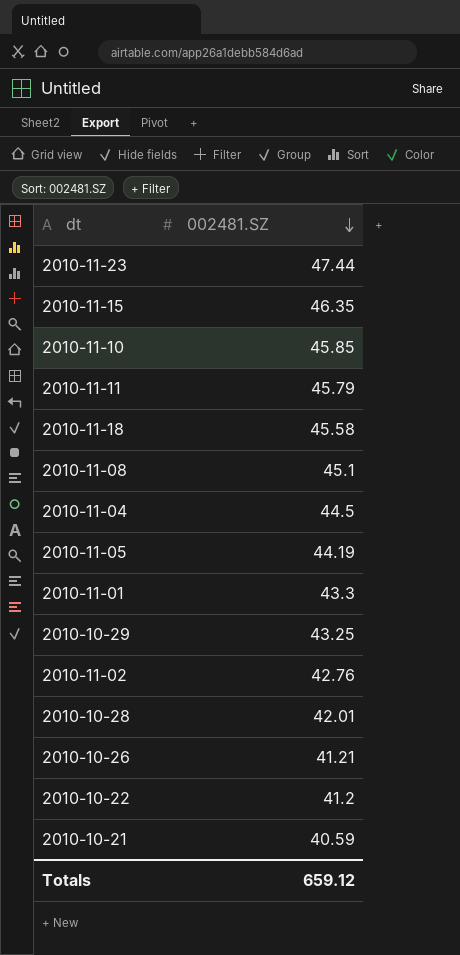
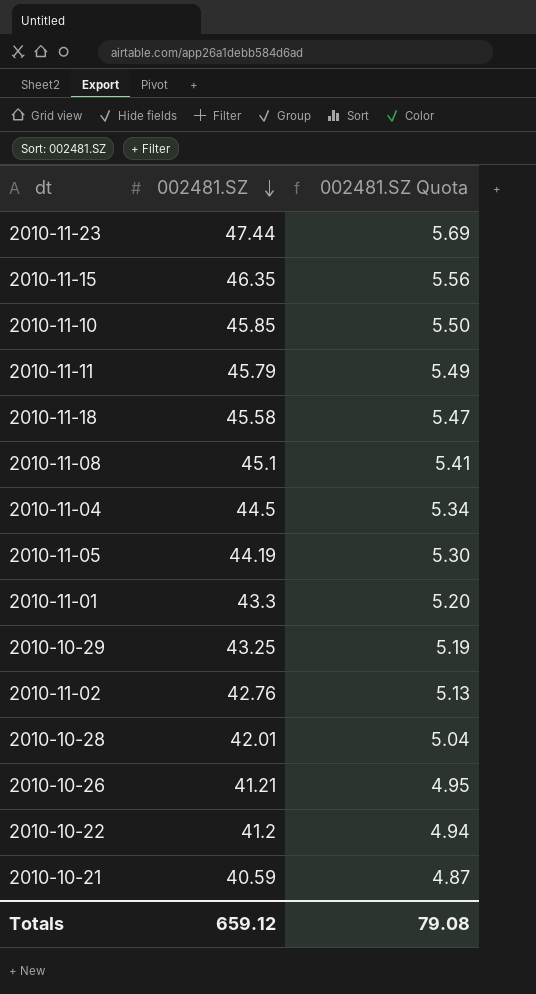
column 002481.SZ Quota | formula: none -> [002481.SZ] * 0.12

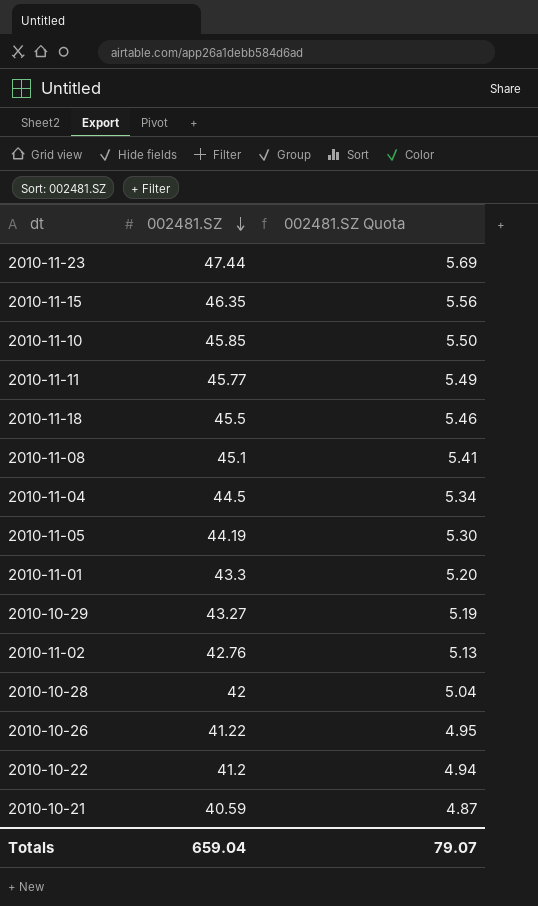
2010-11-11 | 002481.SZ: 45.79 -> 45.77
2010-11-18 | 002481.SZ: 45.58 -> 45.5
2010-11-18 | 002481.SZ Quota: 5.47 -> 5.46
2010-10-29 | 002481.SZ: 43.25 -> 43.27
2010-10-28 | 002481.SZ: 42.01 -> 42
2010-10-26 | 002481.SZ: 41.21 -> 41.22
Totals | 002481.SZ: 659.12 -> 659.04
Totals | 002481.SZ Quota: 79.08 -> 79.07

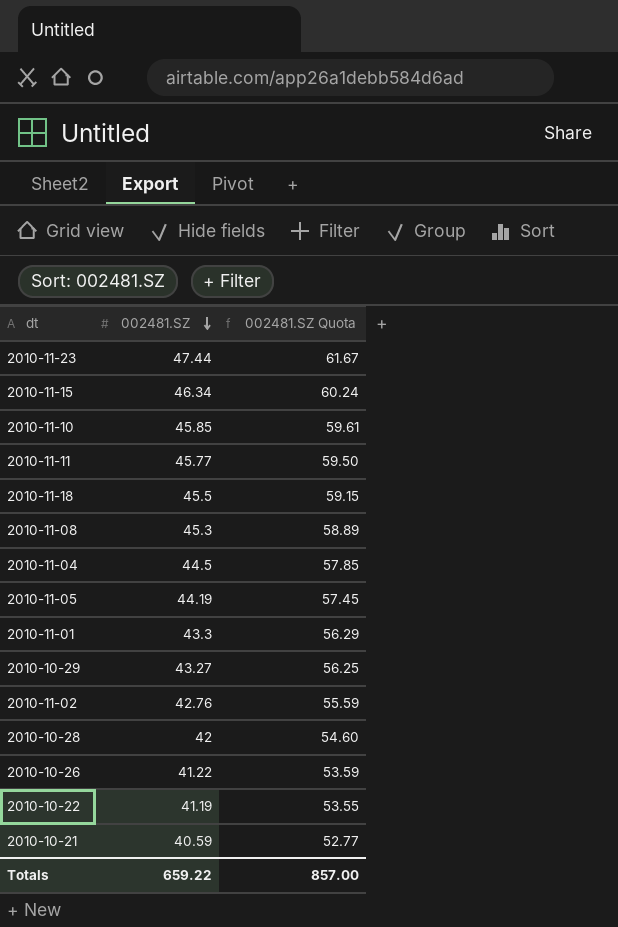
column 002481.SZ Quota | formula: [002481.SZ] * 0.12 -> [002481.SZ] * 1.3
2010-11-15 | 002481.SZ: 46.35 -> 46.34
2010-11-08 | 002481.SZ: 45.1 -> 45.3
2010-10-22 | 002481.SZ: 41.2 -> 41.19
Totals | 002481.SZ: 659.04 -> 659.22
Totals | 002481.SZ Quota: 79.07 -> 857.00

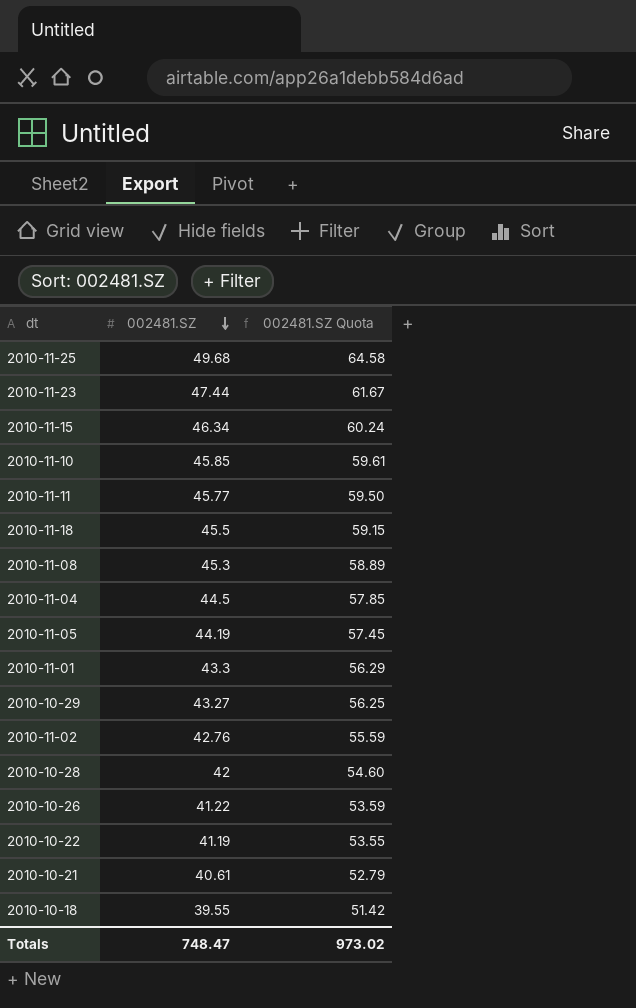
row 2010-11-25: none -> 49.68 | 64.58
2010-10-21 | 002481.SZ: 40.59 -> 40.61
2010-10-21 | 002481.SZ Quota: 52.77 -> 52.79
row 2010-10-18: none -> 39.55 | 51.42
Totals | 002481.SZ: 659.22 -> 748.47
Totals | 002481.SZ Quota: 857.00 -> 973.02

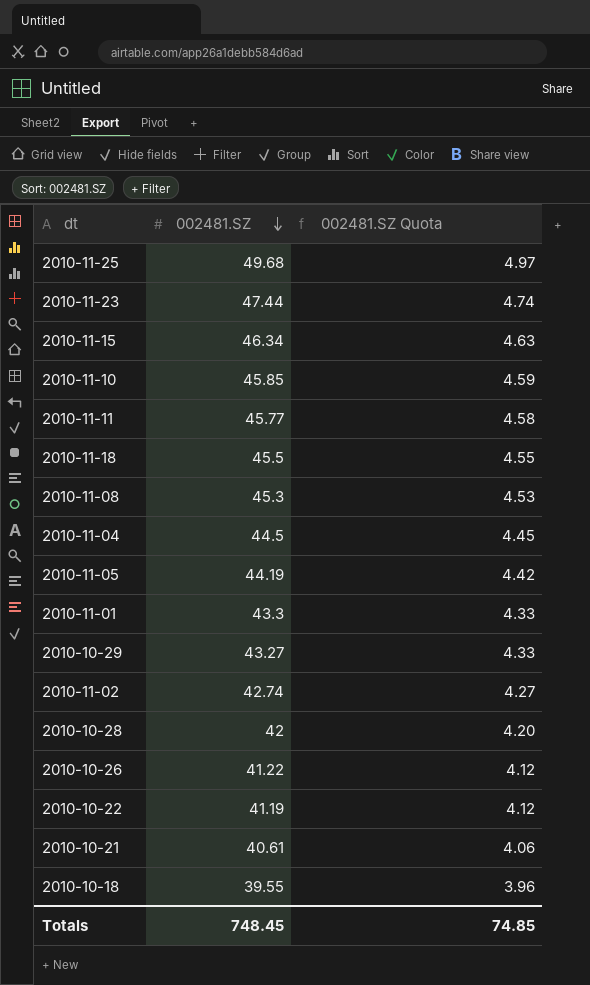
column 002481.SZ Quota | formula: [002481.SZ] * 1.3 -> [002481.SZ] * 0.1
2010-11-02 | 002481.SZ: 42.76 -> 42.74
Totals | 002481.SZ: 748.47 -> 748.45
Totals | 002481.SZ Quota: 973.02 -> 74.85

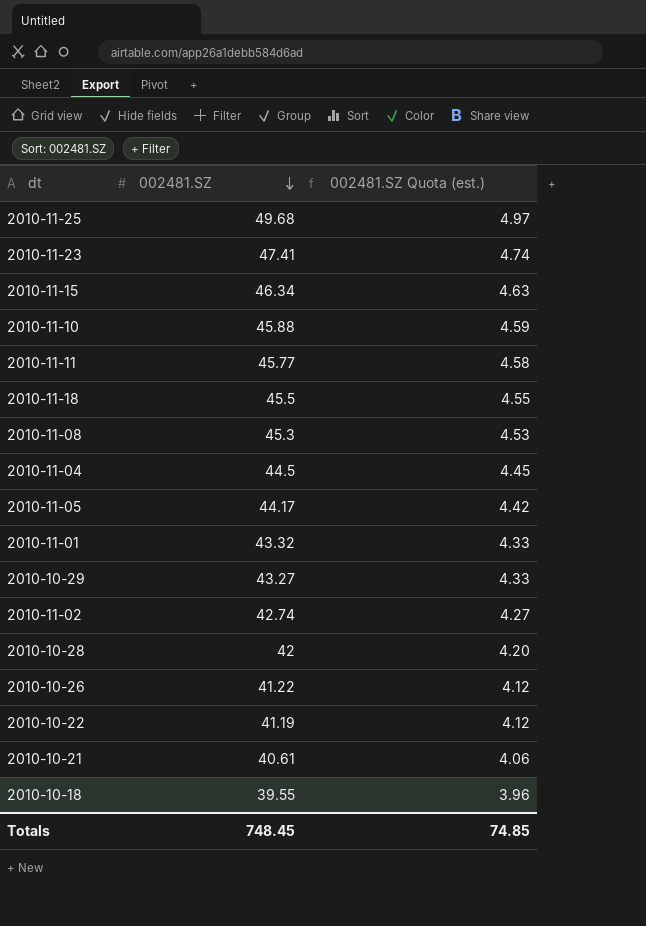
column name: 002481.SZ Quota -> 002481.SZ Quota (est.)
2010-11-23 | 002481.SZ: 47.44 -> 47.41
2010-11-10 | 002481.SZ: 45.85 -> 45.88
2010-11-05 | 002481.SZ: 44.19 -> 44.17
2010-11-01 | 002481.SZ: 43.3 -> 43.32

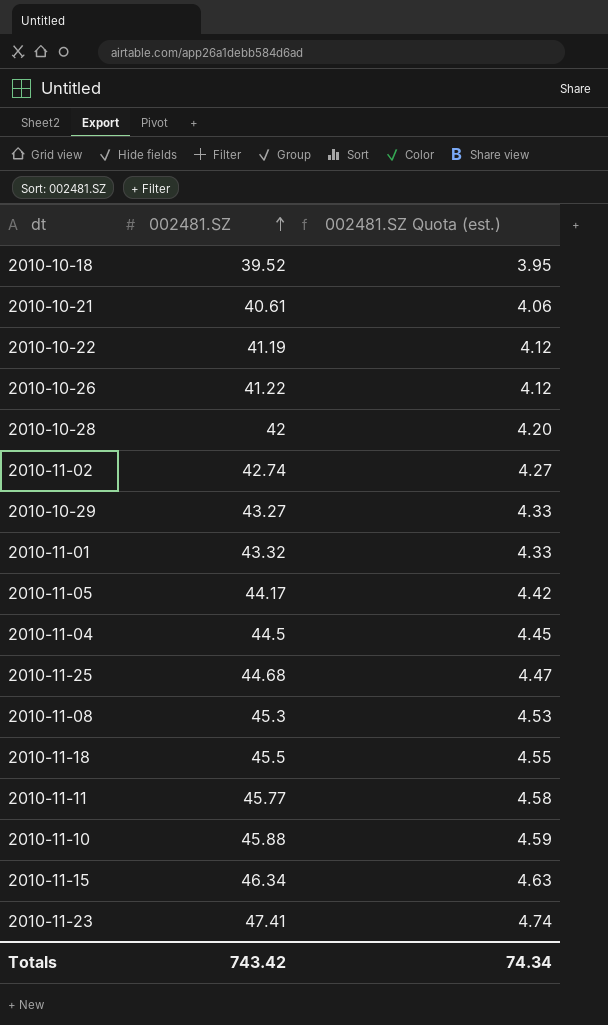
row order: 002481.SZ descending -> 002481.SZ ascending
2010-10-18 | 002481.SZ: 39.55 -> 39.52
2010-10-18 | 002481.SZ Quota (est.): 3.96 -> 3.95
2010-11-25 | 002481.SZ: 49.68 -> 44.68
2010-11-25 | 002481.SZ Quota (est.): 4.97 -> 4.47
Totals | 002481.SZ: 748.45 -> 743.42
Totals | 002481.SZ Quota (est.): 74.85 -> 74.34

